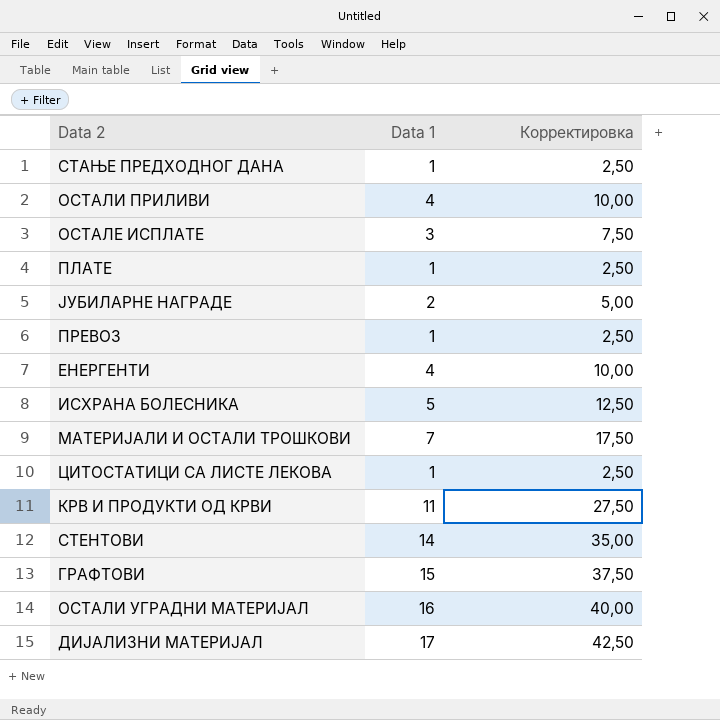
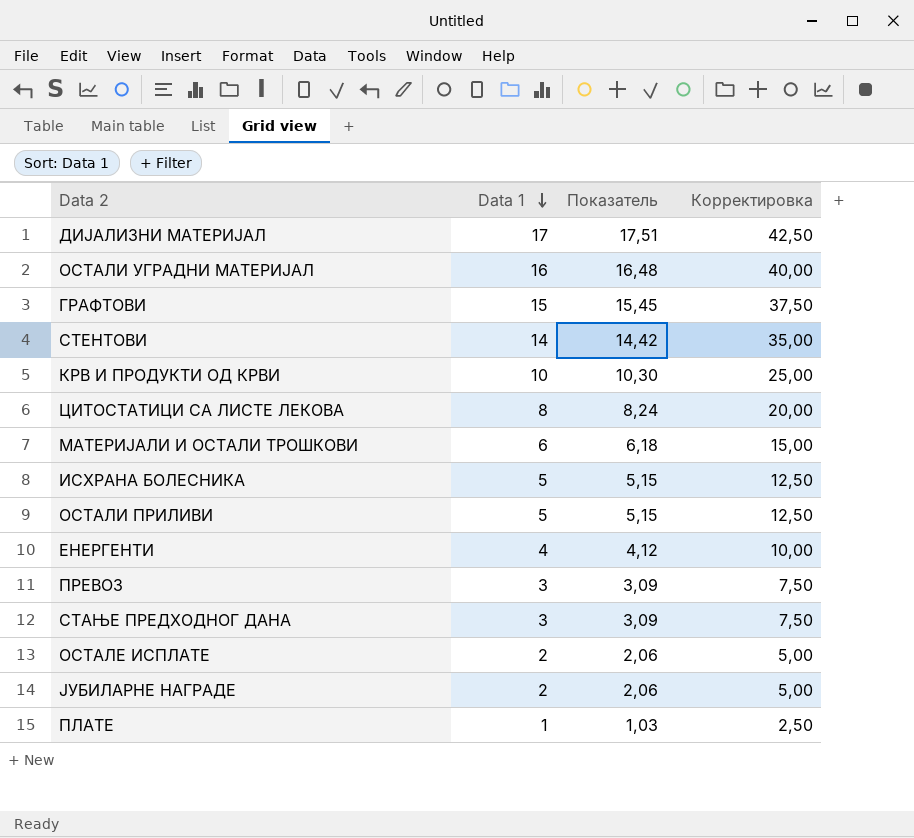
row order: none -> Data 1 descending
column Показатель | formula: none -> [Data 1] * 1,03
КРВ И ПРОДУКТИ ОД КРВИ | Data 1: 11 -> 10
КРВ И ПРОДУКТИ ОД КРВИ | Корректировка: 27,50 -> 25,00
ЦИТОСТАТИЦИ СА ЛИСТЕ ЛЕКОВА | Data 1: 1 -> 8
ЦИТОСТАТИЦИ СА ЛИСТЕ ЛЕКОВА | Корректировка: 2,50 -> 20,00
МАТЕРИЈАЛИ И ОСТАЛИ ТРОШКОВИ | Data 1: 7 -> 6
МАТЕРИЈАЛИ И ОСТАЛИ ТРОШКОВИ | Корректировка: 17,50 -> 15,00
ОСТАЛИ ПРИЛИВИ | Data 1: 4 -> 5
ОСТАЛИ ПРИЛИВИ | Корректировка: 10,00 -> 12,50
ПРЕВОЗ | Data 1: 1 -> 3
ПРЕВОЗ | Корректировка: 2,50 -> 7,50
СТАЊЕ ПРЕДХОДНОГ ДАНА | Data 1: 1 -> 3
СТАЊЕ ПРЕДХОДНОГ ДАНА | Корректировка: 2,50 -> 7,50
ОСТАЛЕ ИСПЛАТЕ | Data 1: 3 -> 2
ОСТАЛЕ ИСПЛАТЕ | Корректировка: 7,50 -> 5,00

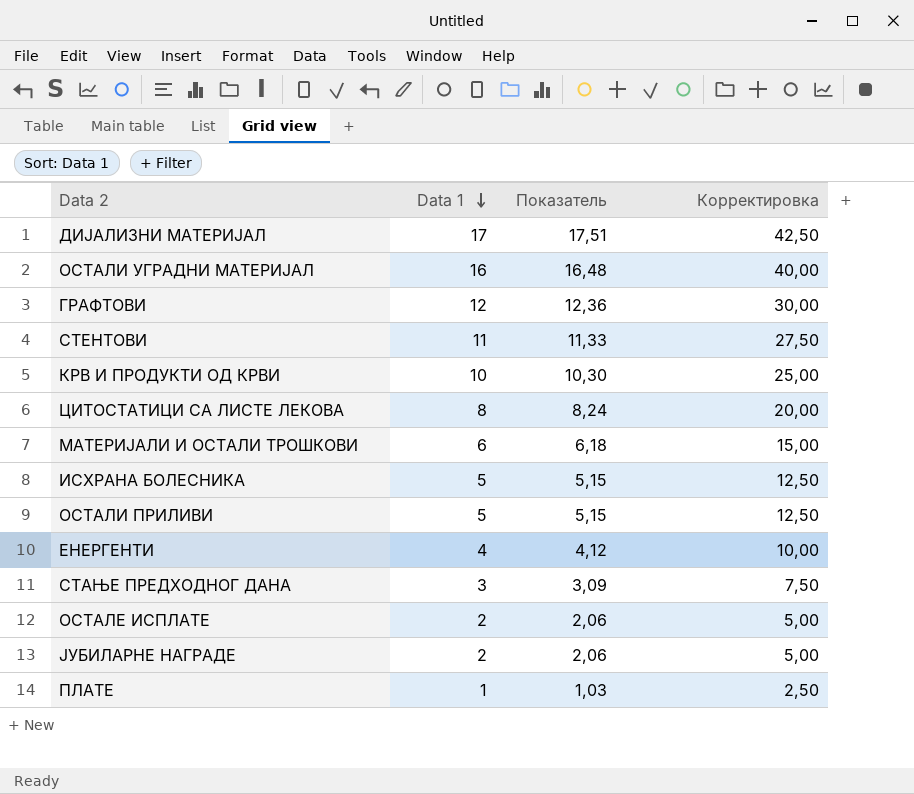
row ПРЕВОЗ: 3 | 3,09 | 7,50 -> none
ГРАФТОВИ | Data 1: 15 -> 12
ГРАФТОВИ | Показатель: 15,45 -> 12,36
ГРАФТОВИ | Корректировка: 37,50 -> 30,00
СТЕНТОВИ | Data 1: 14 -> 11
СТЕНТОВИ | Показатель: 14,42 -> 11,33
СТЕНТОВИ | Корректировка: 35,00 -> 27,50

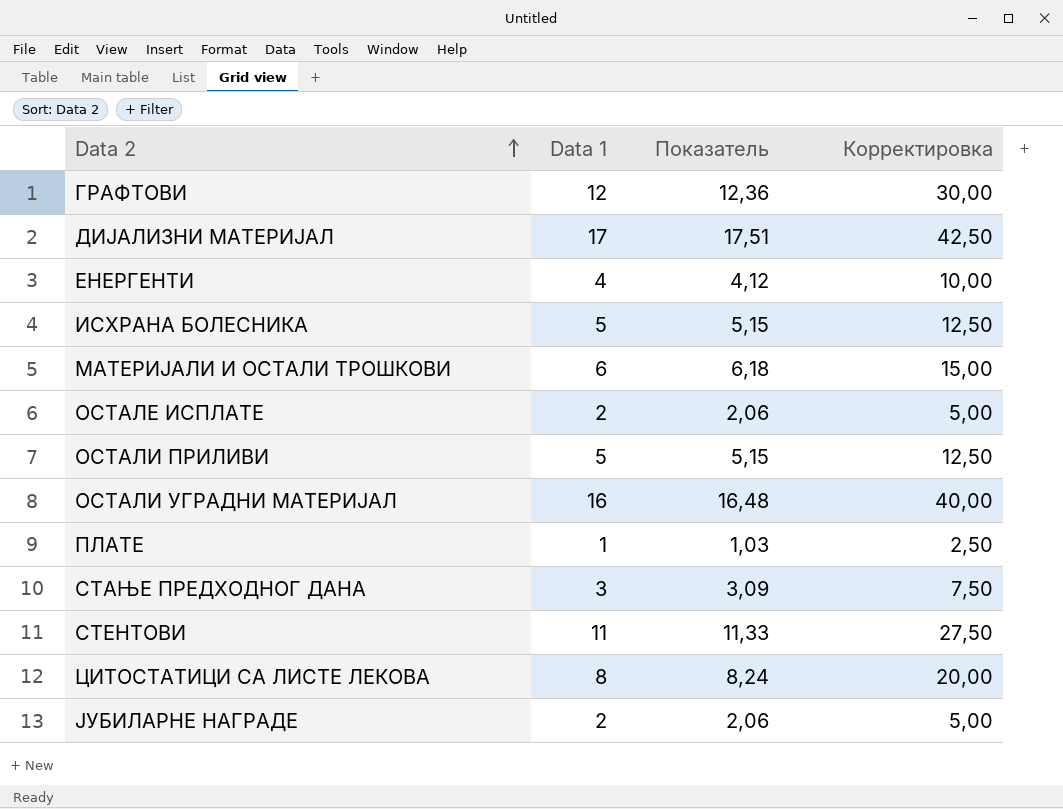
row order: Data 1 descending -> Data 2 ascending
row КРВ И ПРОДУКТИ ОД КРВИ: 10 | 10,30 | 25,00 -> none

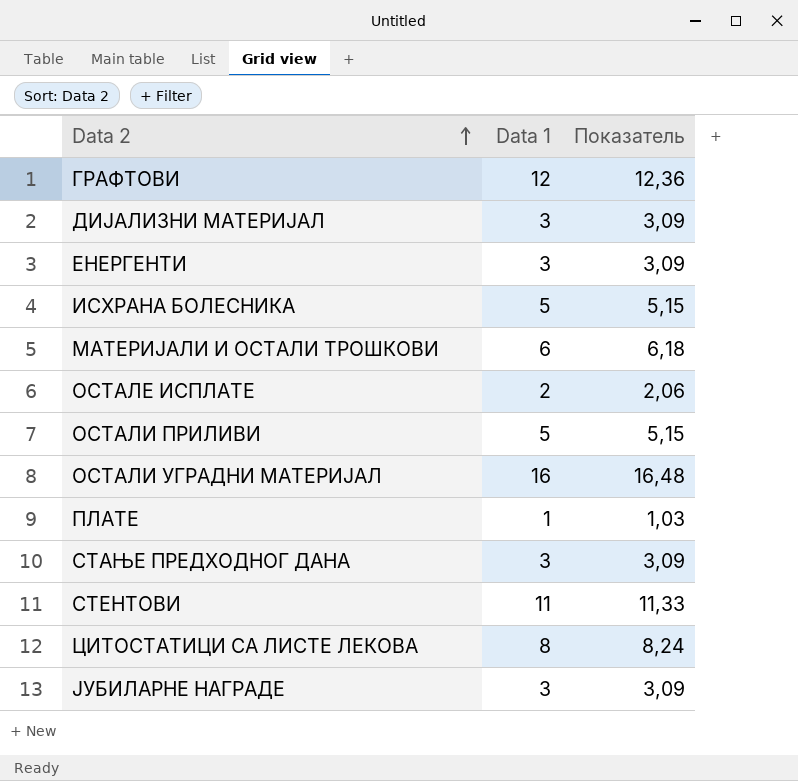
column Корректировка | formula: [Data 1] * 2,5 -> none
ДИЈАЛИЗНИ МАТЕРИЈАЛ | Data 1: 17 -> 3
ДИЈАЛИЗНИ МАТЕРИЈАЛ | Показатель: 17,51 -> 3,09
ЕНЕРГЕНТИ | Data 1: 4 -> 3
ЕНЕРГЕНТИ | Показатель: 4,12 -> 3,09
ЈУБИЛАРНЕ НАГРАДЕ | Data 1: 2 -> 3
ЈУБИЛАРНЕ НАГРАДЕ | Показатель: 2,06 -> 3,09

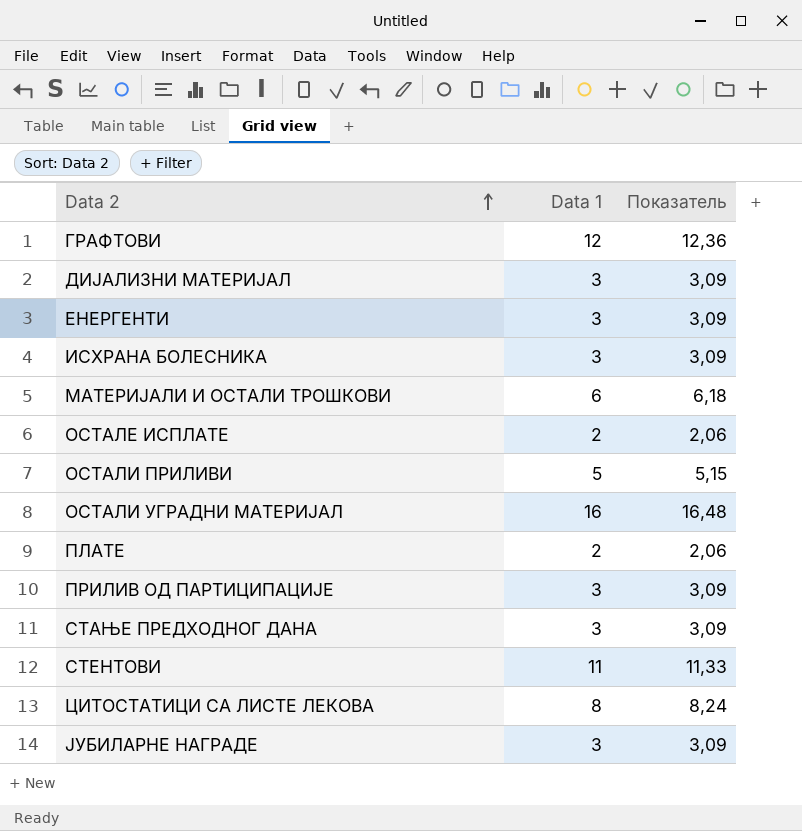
ИСХРАНА БОЛЕСНИКА | Data 1: 5 -> 3
ИСХРАНА БОЛЕСНИКА | Показатель: 5,15 -> 3,09
ПЛАТЕ | Data 1: 1 -> 2
ПЛАТЕ | Показатель: 1,03 -> 2,06
row ПРИЛИВ ОД ПАРТИЦИПАЦИЈЕ: none -> 3 | 3,09

